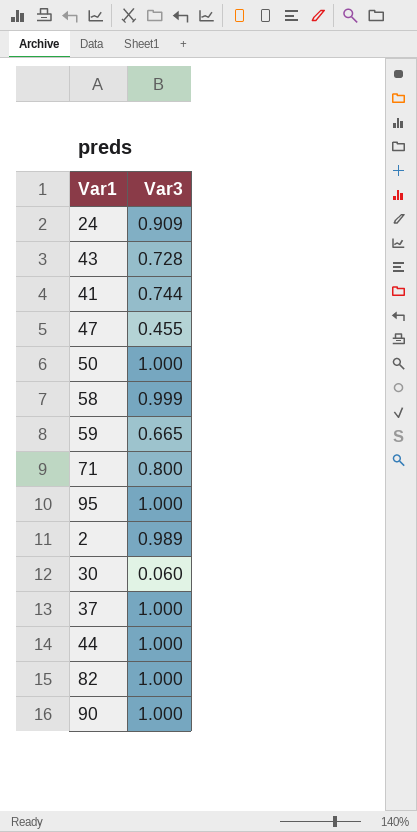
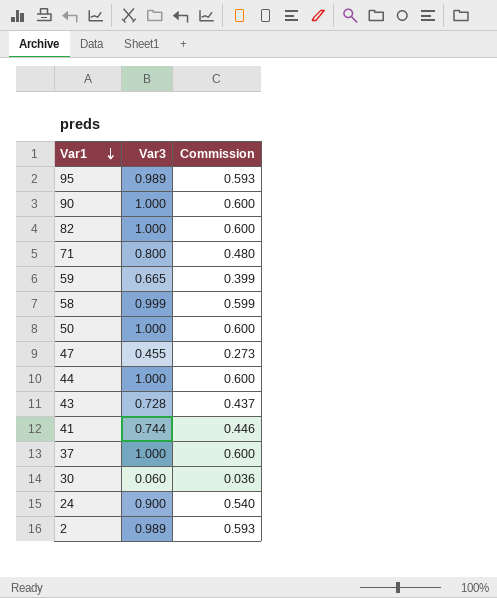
row order: none -> Var1 descending
column Commission | formula: none -> [Var3] * 0.6
95 | Var3: 1.000 -> 0.989
24 | Var3: 0.909 -> 0.900

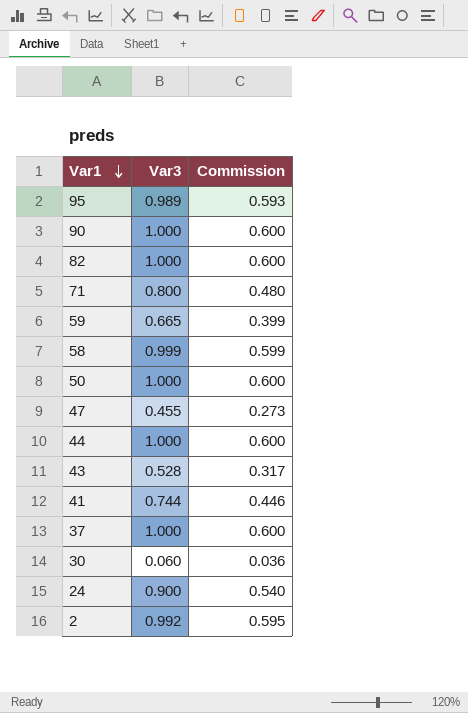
43 | Var3: 0.728 -> 0.528
43 | Commission: 0.437 -> 0.317
2 | Var3: 0.989 -> 0.992
2 | Commission: 0.593 -> 0.595

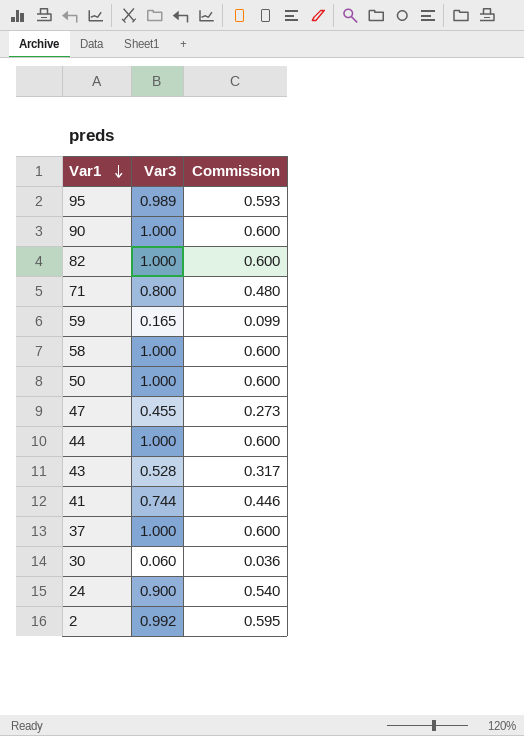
59 | Var3: 0.665 -> 0.165
59 | Commission: 0.399 -> 0.099
58 | Var3: 0.999 -> 1.000
58 | Commission: 0.599 -> 0.600

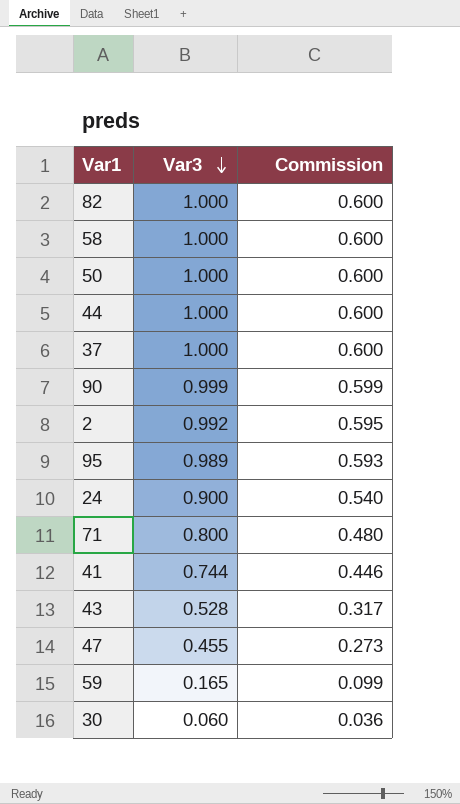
row order: Var1 descending -> Var3 descending
90 | Var3: 1.000 -> 0.999
90 | Commission: 0.600 -> 0.599

